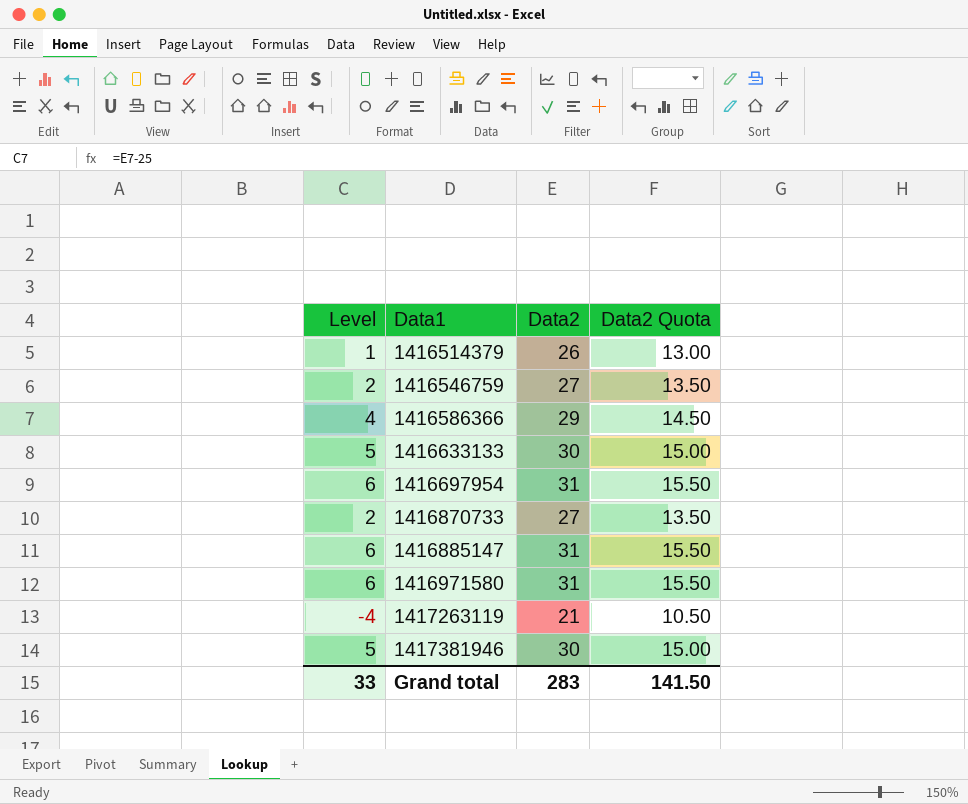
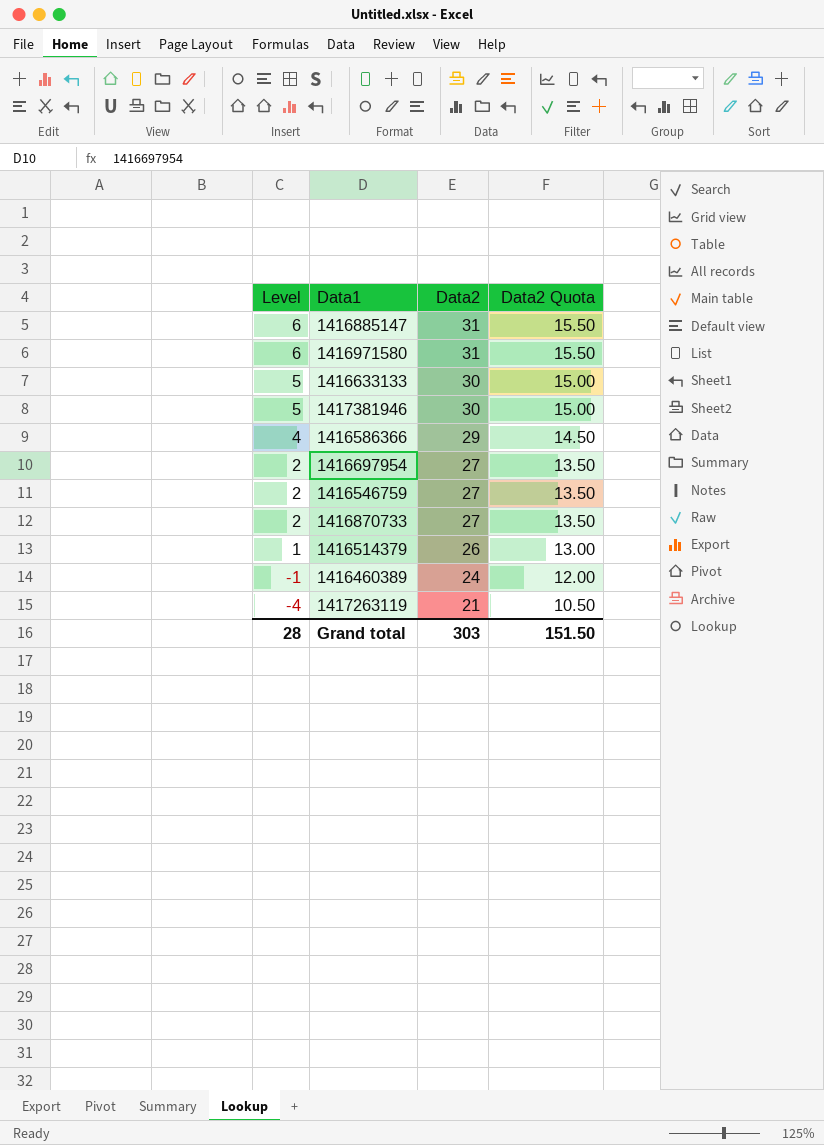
row order: Data1 ascending -> Level descending
1416697954 | Level: 6 -> 2
1416697954 | Data2: 31 -> 27
1416697954 | Data2 Quota: 15.50 -> 13.50
row 1416460389: none -> -1 | 24 | 12.00
Grand total | Level: 33 -> 28
Grand total | Data2: 283 -> 303
Grand total | Data2 Quota: 141.50 -> 151.50

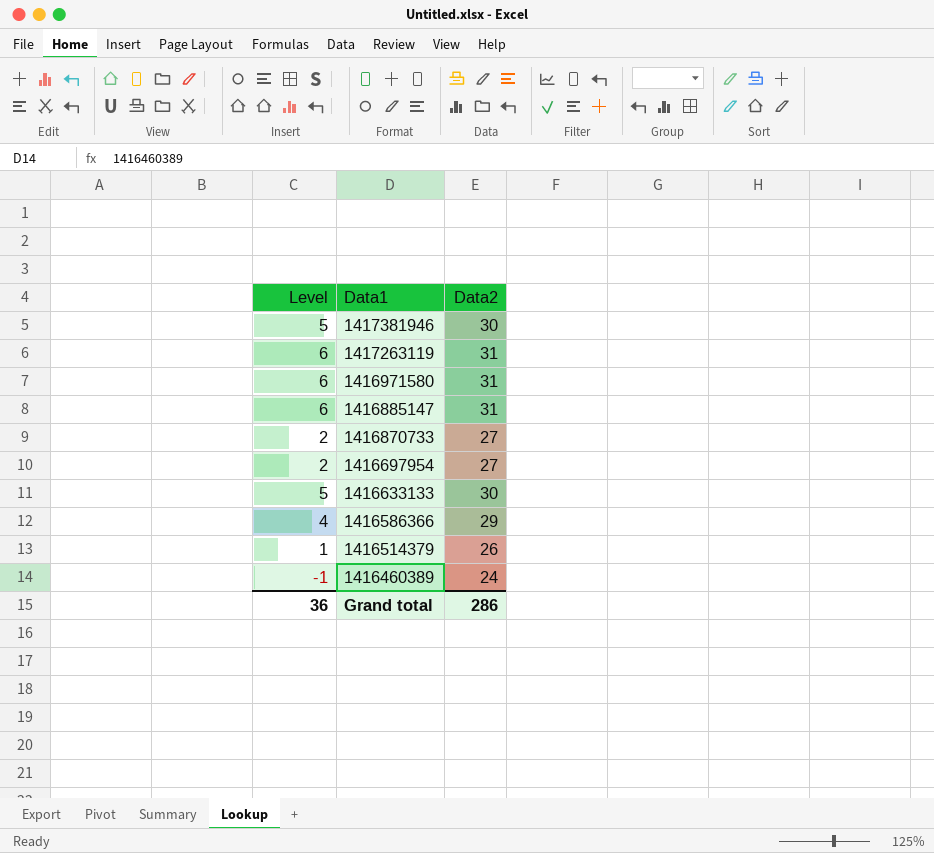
row order: Level descending -> Data1 descending
column Data2 Quota | formula: [Data2] * 0.5 -> none
row 1416546759: 2 | 27 | 13.50 -> none
1417263119 | Level: -4 -> 6
1417263119 | Data2: 21 -> 31
Grand total | Level: 28 -> 36
Grand total | Data2: 303 -> 286

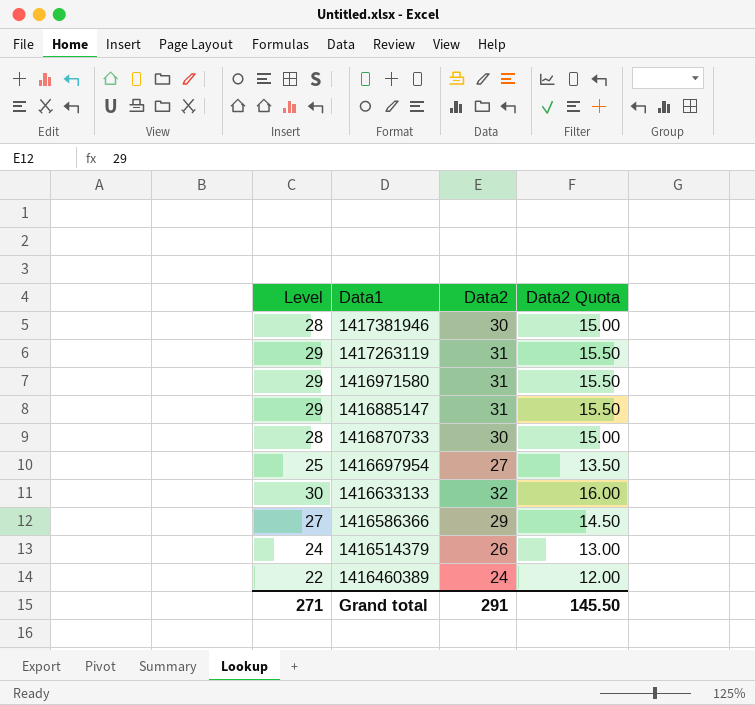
column Level | formula: [Data2] - 25 -> [Data2] - 2
column Data2 Quota | formula: none -> [Data2] * 0.5
1416870733 | Data2: 27 -> 30
1416633133 | Data2: 30 -> 32
Grand total | Level: 36 -> 271
Grand total | Data2: 286 -> 291

